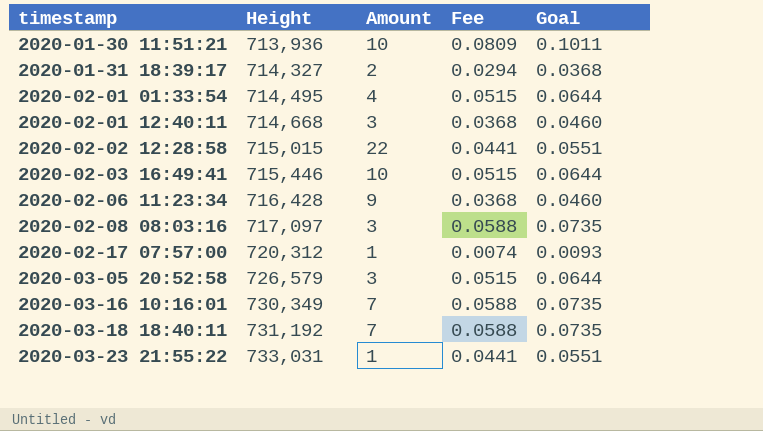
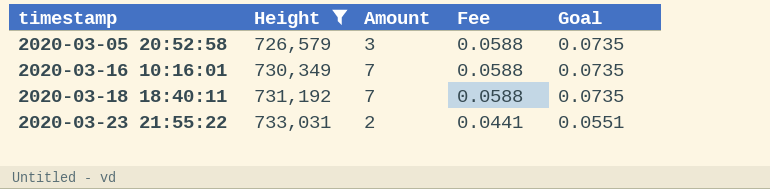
filter: none -> Height >= 726,579
2020-03-05 20:52:58 | Fee: 0.0515 -> 0.0588
2020-03-05 20:52:58 | Goal: 0.0644 -> 0.0735
2020-03-23 21:55:22 | Amount: 1 -> 2

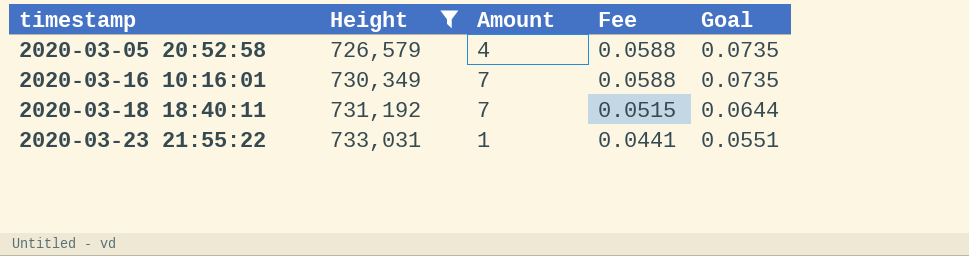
2020-03-05 20:52:58 | Amount: 3 -> 4
2020-03-18 18:40:11 | Fee: 0.0588 -> 0.0515
2020-03-18 18:40:11 | Goal: 0.0735 -> 0.0644
2020-03-23 21:55:22 | Amount: 2 -> 1

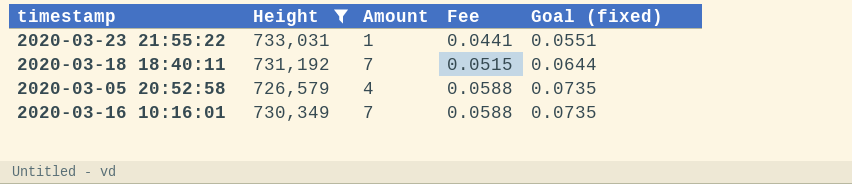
row order: timestamp ascending -> Fee ascending
column name: Goal -> Goal (fixed)

